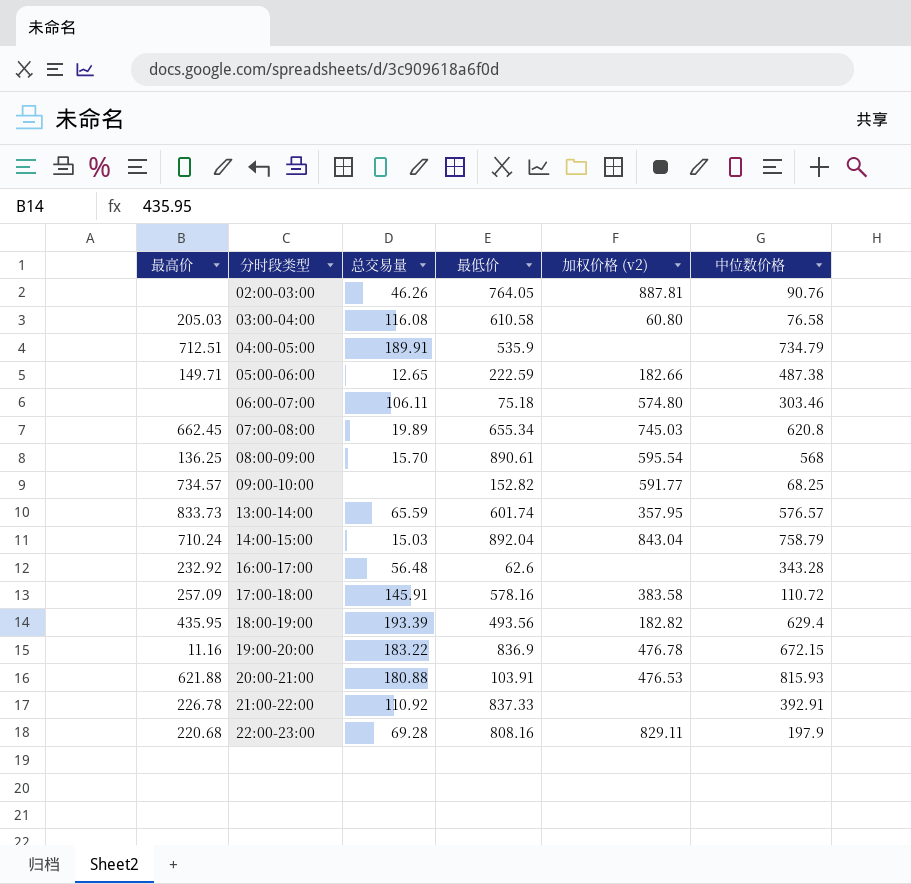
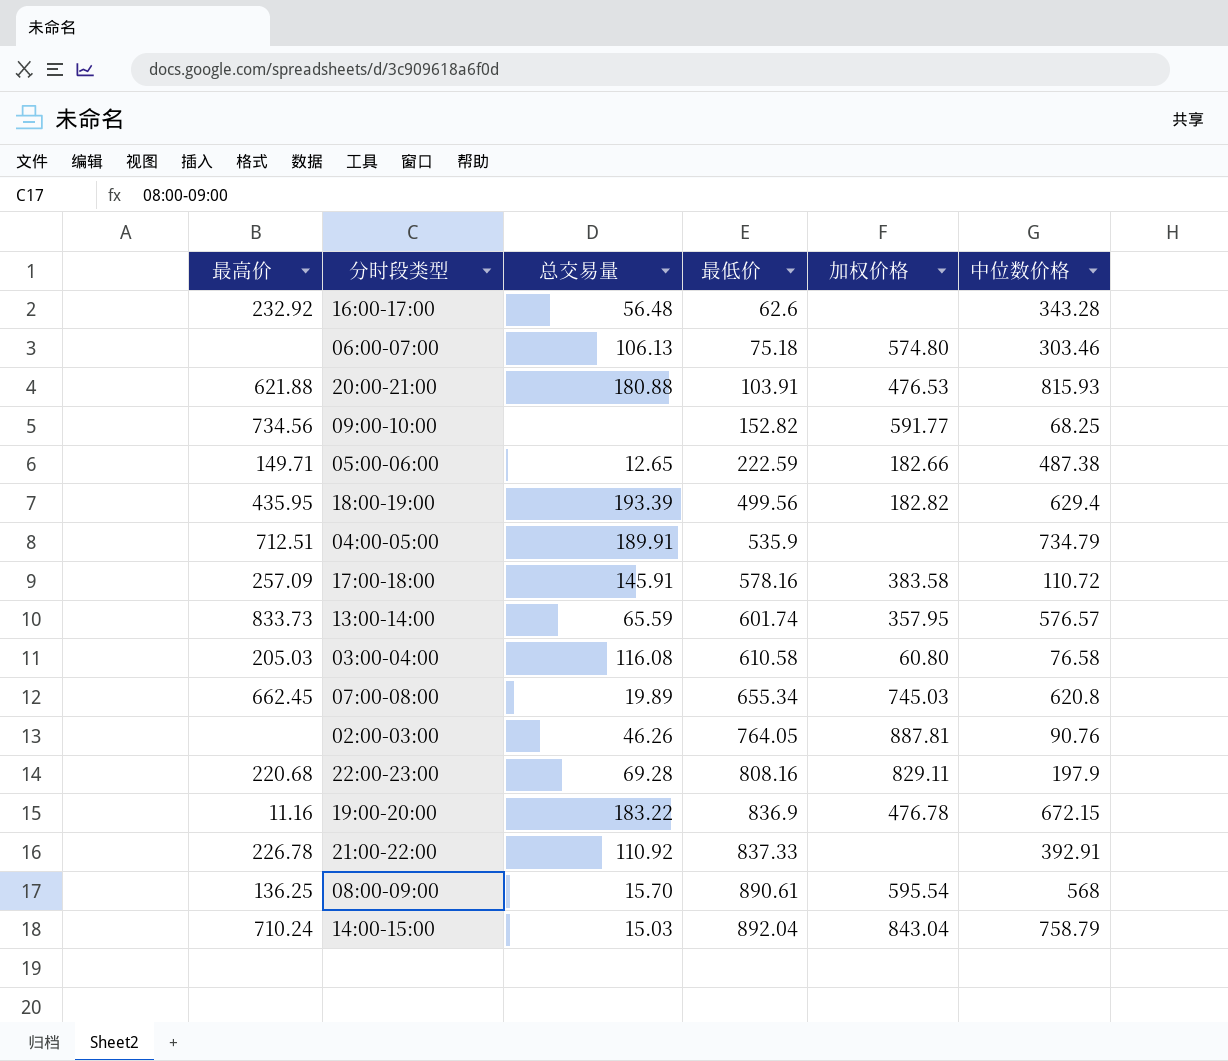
row order: 分时段类型 ascending -> 最低价 ascending
column name: 加权价格 (v2) -> 加权价格
06:00-07:00 | 总交易量: 106.11 -> 106.13
09:00-10:00 | 最高价: 734.57 -> 734.56
18:00-19:00 | 最低价: 493.56 -> 499.56

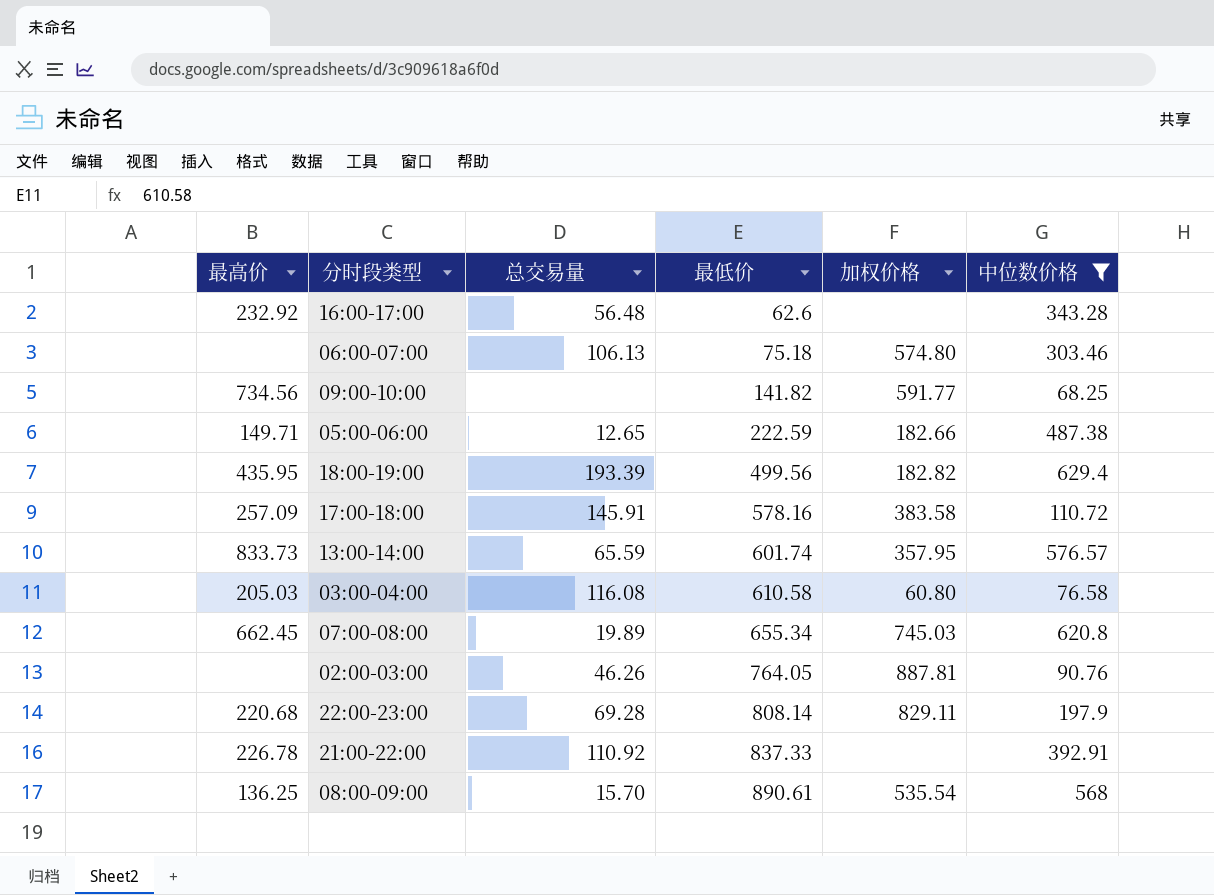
filter: none -> 中位数价格 <= 629.4
09:00-10:00 | 最低价: 152.82 -> 141.82
22:00-23:00 | 最低价: 808.16 -> 808.14
08:00-09:00 | 加权价格: 595.54 -> 535.54

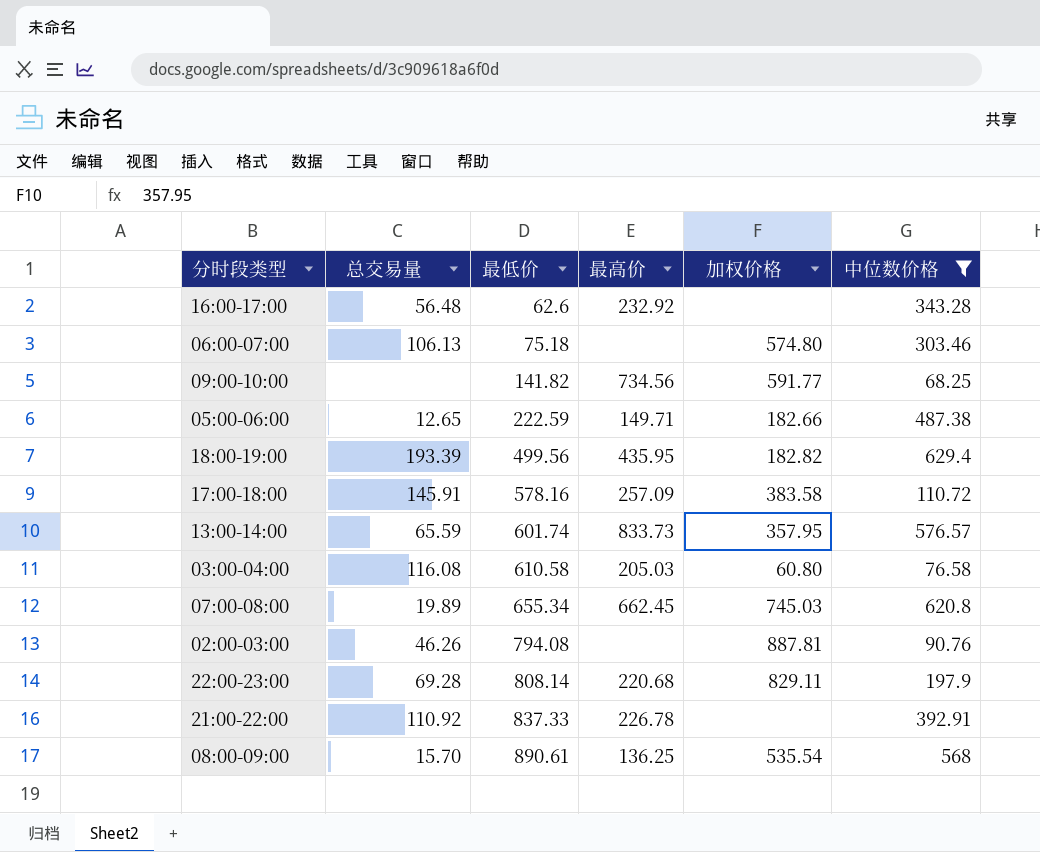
column 最高价 | position: 1 -> 4
02:00-03:00 | 最低价: 764.05 -> 794.08

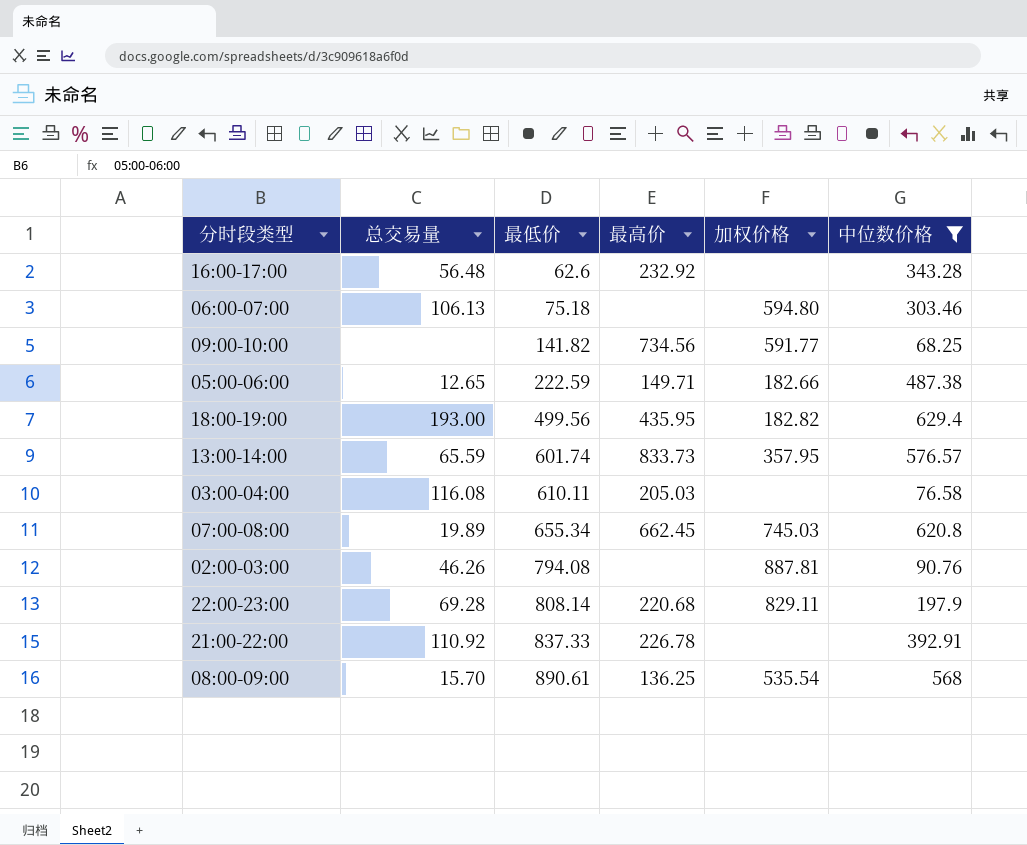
row 17:00-18:00: 145.91 | 578.16 | 257.09 | 383.58 | 110.72 -> none
06:00-07:00 | 加权价格: 574.80 -> 594.80
18:00-19:00 | 总交易量: 193.39 -> 193.00
03:00-04:00 | 最低价: 610.58 -> 610.11
03:00-04:00 | 加权价格: 60.80 -> none

